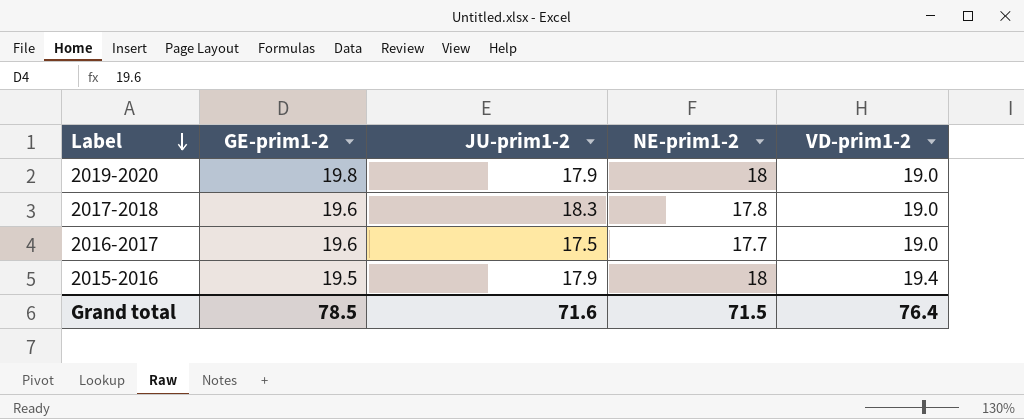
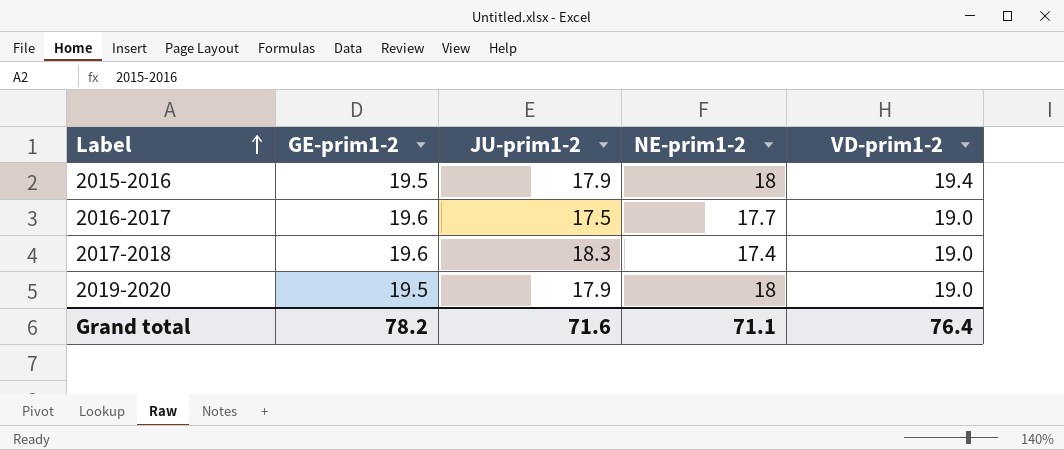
row order: Label descending -> Label ascending
2017-2018 | NE-prim1-2: 17.8 -> 17.4
2019-2020 | GE-prim1-2: 19.8 -> 19.5
Grand total | GE-prim1-2: 78.5 -> 78.2
Grand total | NE-prim1-2: 71.5 -> 71.1

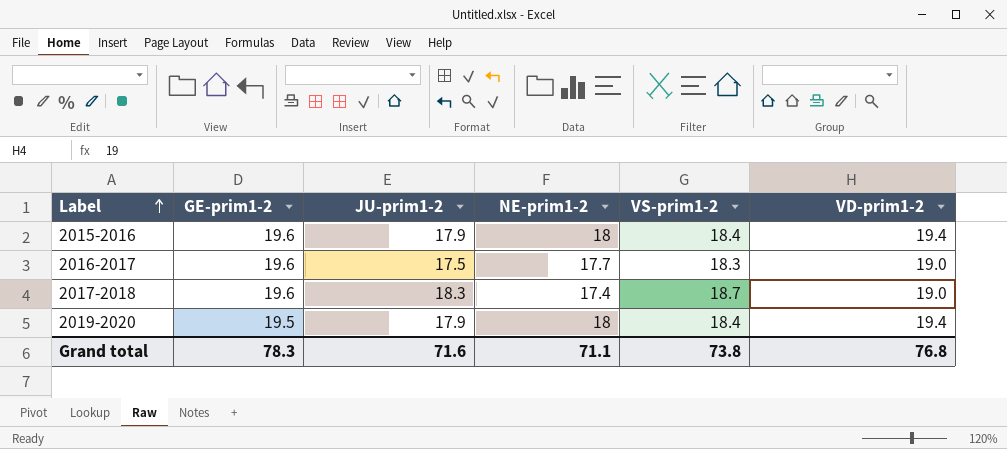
column VS-prim1-2 | position: none -> 5
2015-2016 | GE-prim1-2: 19.5 -> 19.6
2019-2020 | VD-prim1-2: 19.0 -> 19.4
Grand total | GE-prim1-2: 78.2 -> 78.3
Grand total | VD-prim1-2: 76.4 -> 76.8

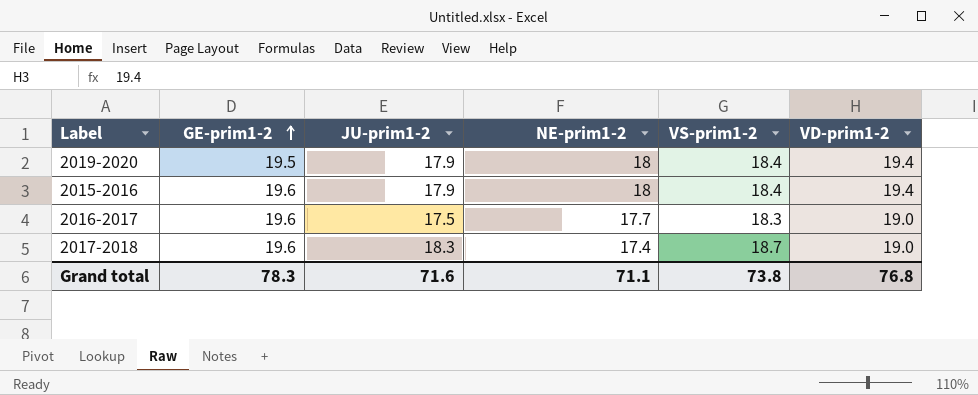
row order: Label ascending -> GE-prim1-2 ascending

